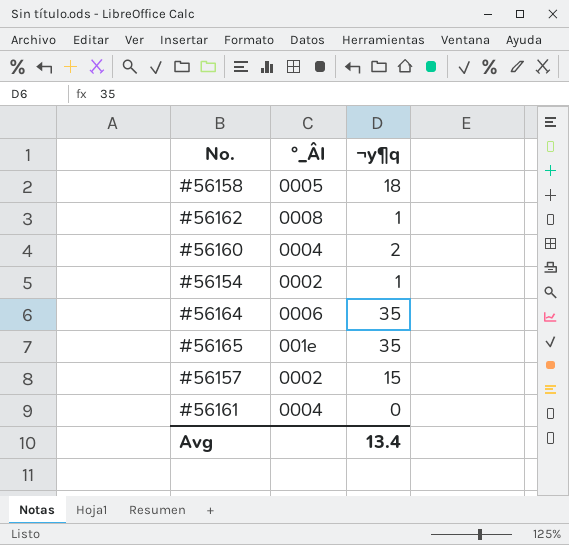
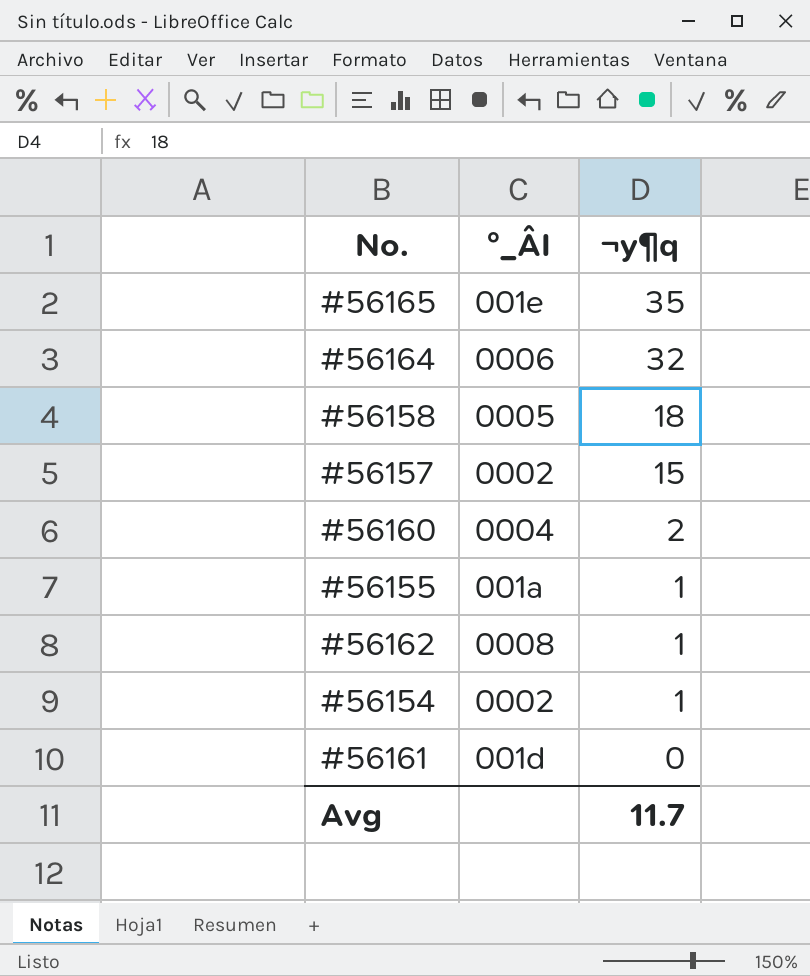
row order: none -> ¬y¶q descending
#56164 | ¬y¶q: 35 -> 32
row #56155: none -> 001a | 1
#56161 | °_ÂI: 0004 -> 001d
Avg | ¬y¶q: 13.4 -> 11.7

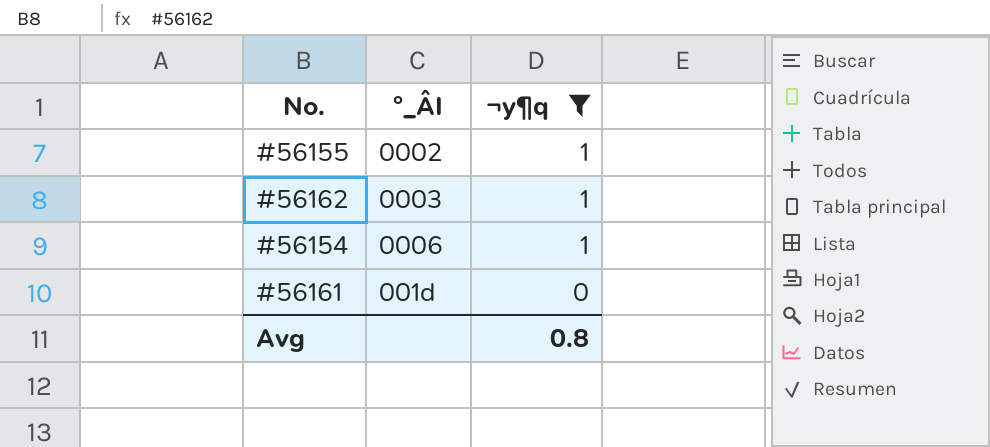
filter: none -> ¬y¶q <= 1
#56155 | °_ÂI: 001a -> 0002
#56162 | °_ÂI: 0008 -> 0003
#56154 | °_ÂI: 0002 -> 0006
Avg | ¬y¶q: 11.7 -> 0.8

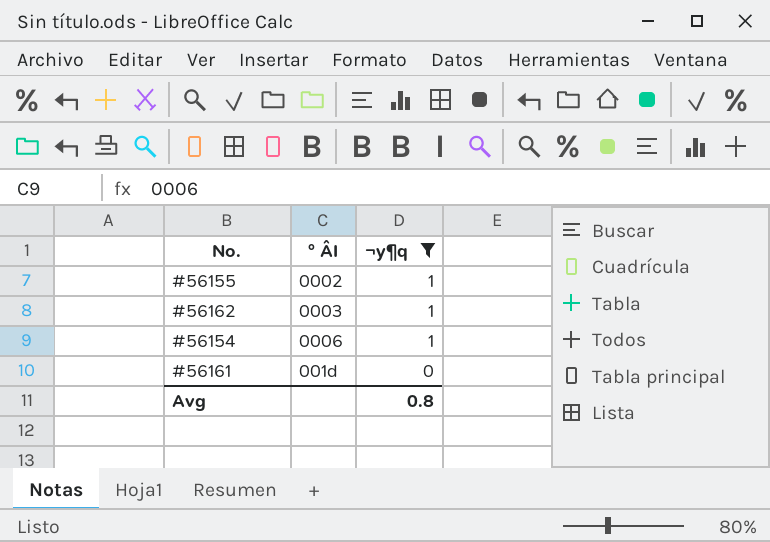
column name: °_ÂI -> ° ÂI

